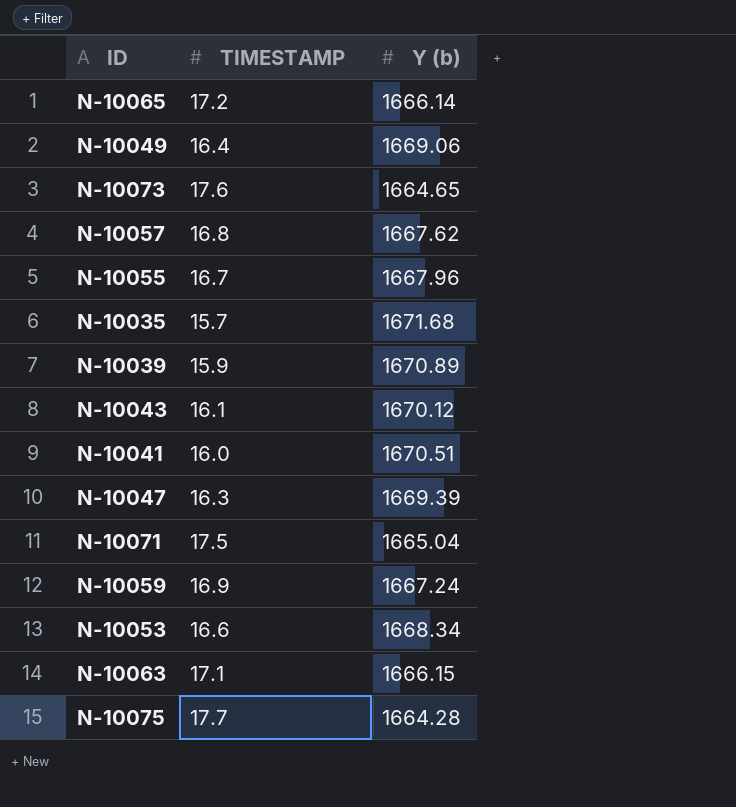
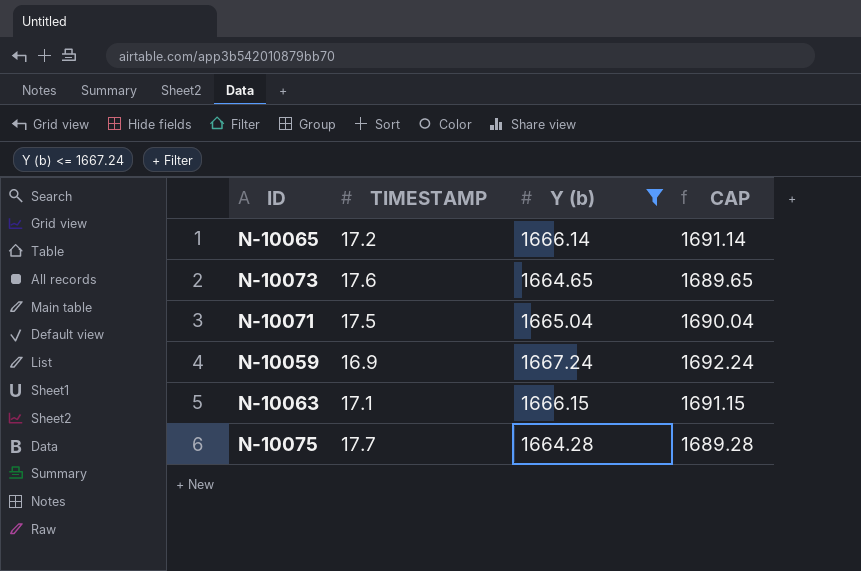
filter: none -> Y (b) <= 1667.24
column CAP | formula: none -> [Y (b)] + 25

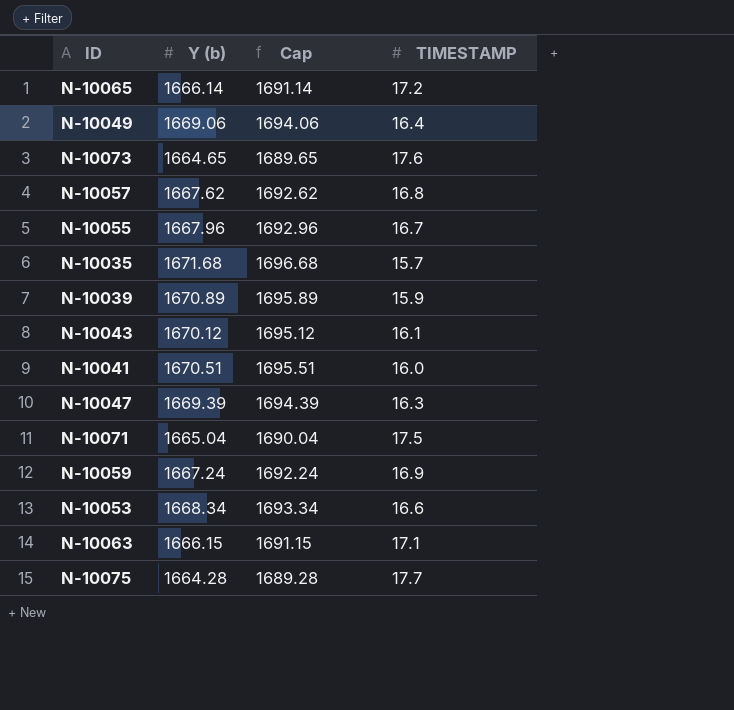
filter: Y (b) <= 1667.24 -> none
column name: CAP -> Cap
column TIMESTAMP | position: 2 -> 4

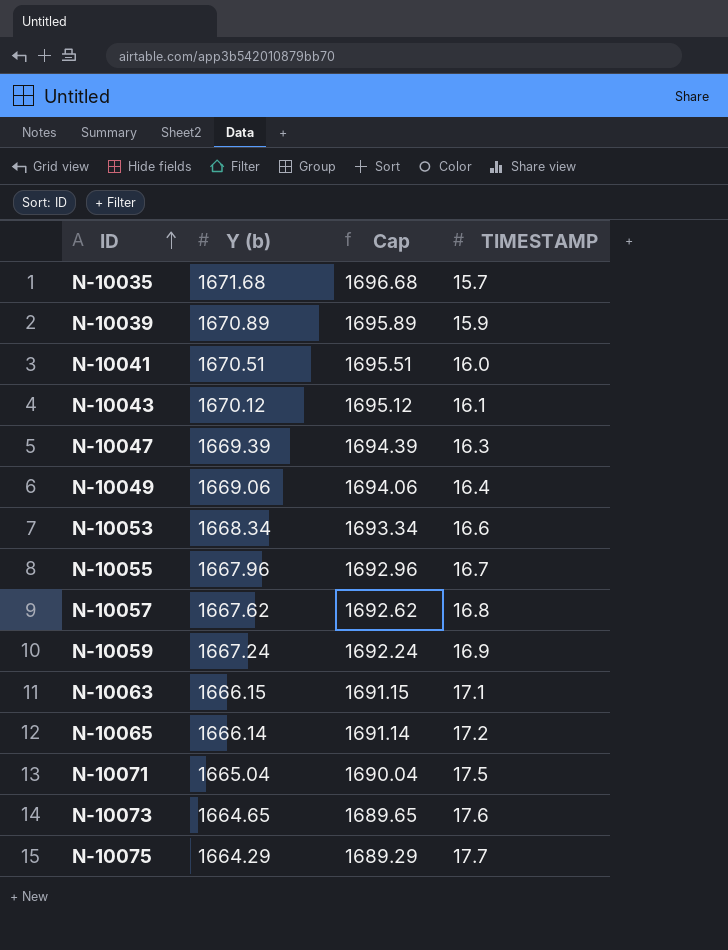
row order: none -> ID ascending
N-10075 | Y (b): 1664.28 -> 1664.29
N-10075 | Cap: 1689.28 -> 1689.29

